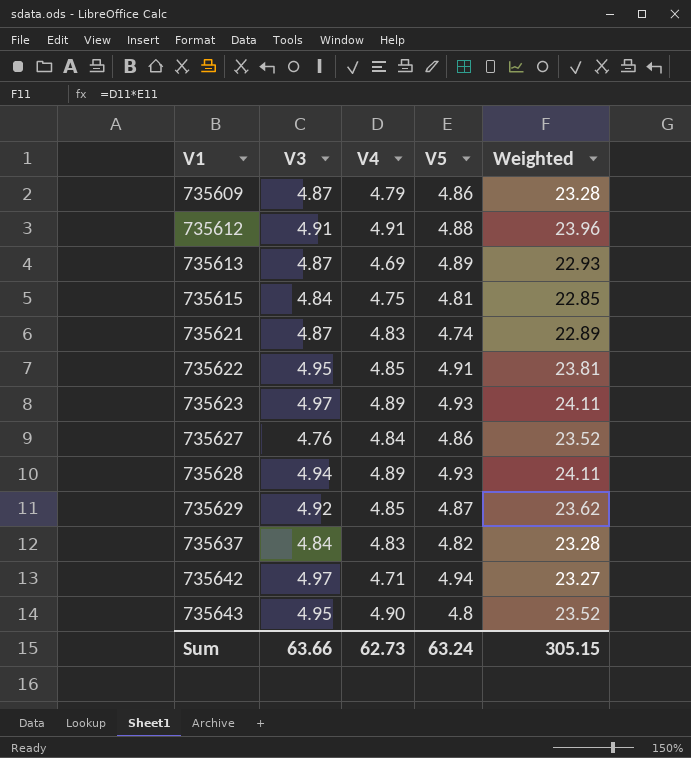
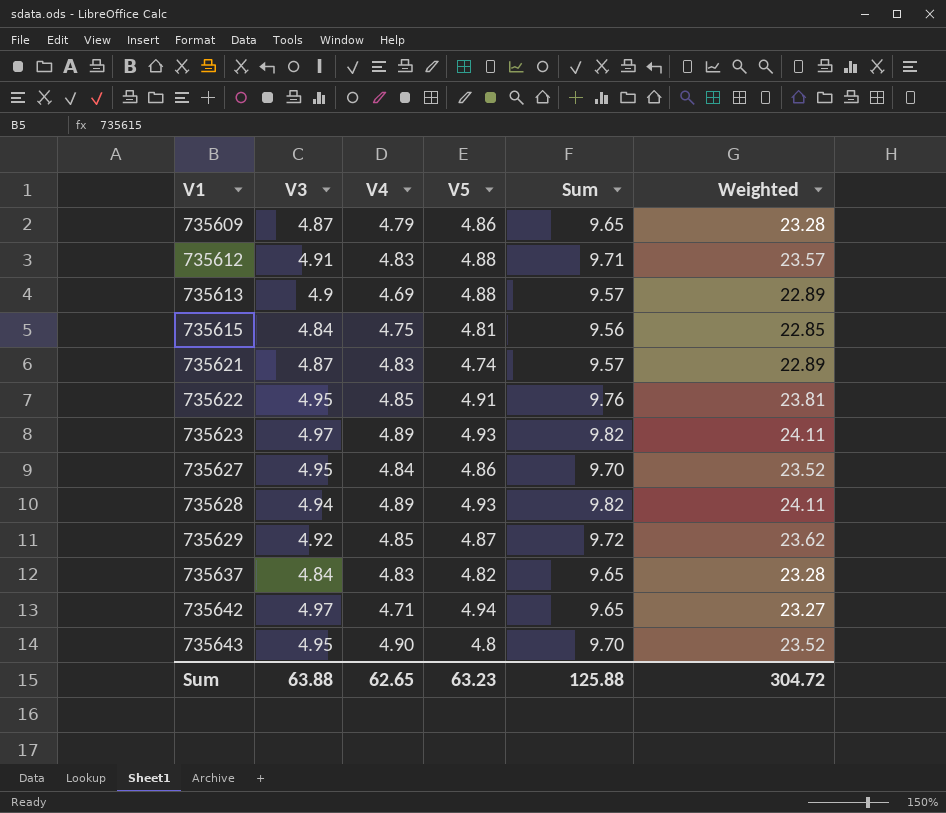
column Sum | formula: none -> [V4] + [V5]
735612 | V4: 4.91 -> 4.83
735612 | Weighted: 23.96 -> 23.57
735613 | V3: 4.87 -> 4.9
735613 | V5: 4.89 -> 4.88
735613 | Weighted: 22.93 -> 22.89
735627 | V3: 4.76 -> 4.95
Sum | V3: 63.66 -> 63.88
Sum | V4: 62.73 -> 62.65
Sum | V5: 63.24 -> 63.23
Sum | Weighted: 305.15 -> 304.72

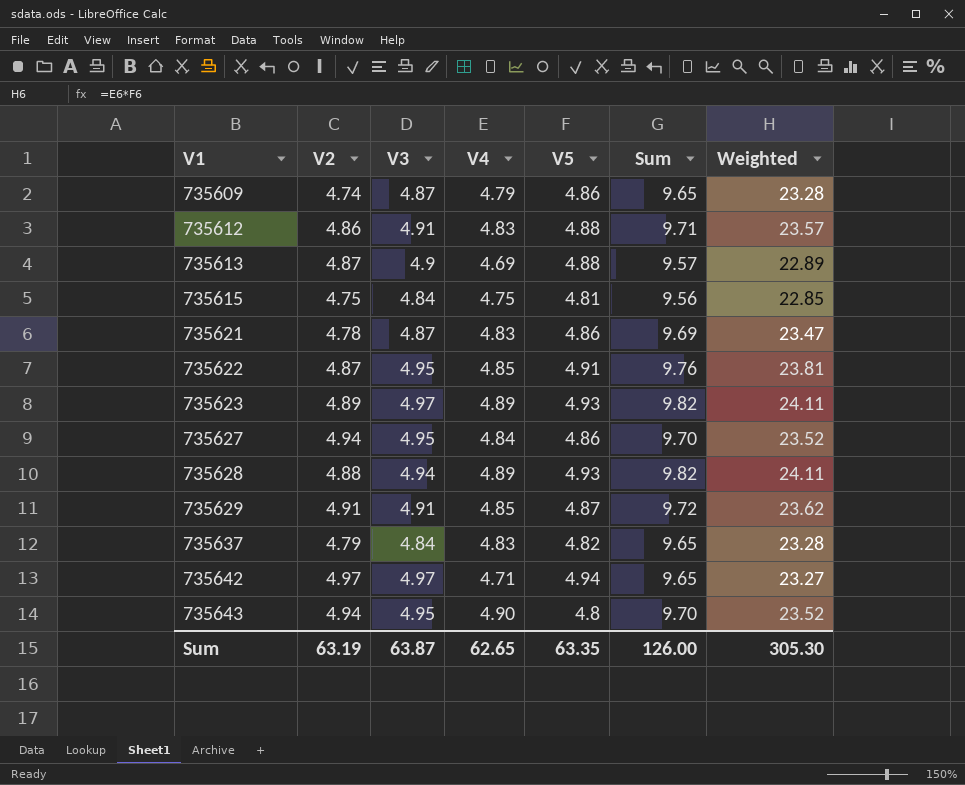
column V2 | position: none -> 2
735621 | V5: 4.74 -> 4.86
735621 | Sum: 9.57 -> 9.69
735621 | Weighted: 22.89 -> 23.47
735629 | V3: 4.92 -> 4.91
Sum | V3: 63.88 -> 63.87
Sum | V5: 63.23 -> 63.35
Sum | Sum: 125.88 -> 126.00
Sum | Weighted: 304.72 -> 305.30

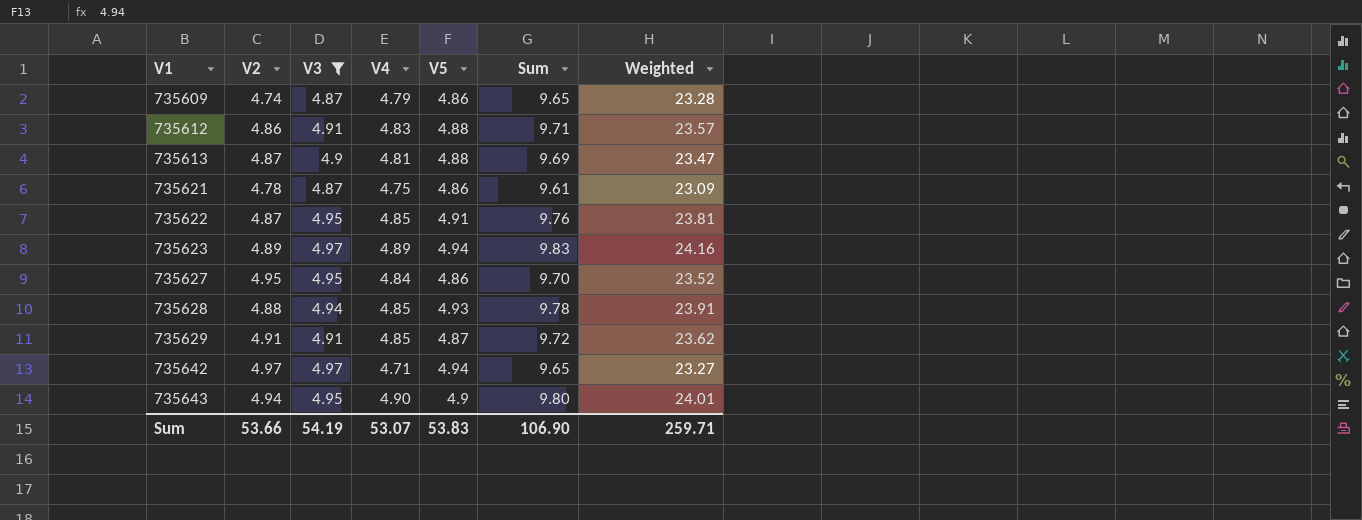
filter: none -> V3 != 4.84
735613 | V4: 4.69 -> 4.81
735613 | Sum: 9.57 -> 9.69
735613 | Weighted: 22.89 -> 23.47
735621 | V4: 4.83 -> 4.75
735621 | Sum: 9.69 -> 9.61
735621 | Weighted: 23.47 -> 23.09
735623 | V5: 4.93 -> 4.94
735623 | Sum: 9.82 -> 9.83
735623 | Weighted: 24.11 -> 24.16
735627 | V2: 4.94 -> 4.95
735628 | V4: 4.89 -> 4.85
735628 | Sum: 9.82 -> 9.78
735628 | Weighted: 24.11 -> 23.91
735643 | V5: 4.8 -> 4.9
735643 | Sum: 9.70 -> 9.80
735643 | Weighted: 23.52 -> 24.01
Sum | V2: 63.19 -> 53.66
Sum | V3: 63.87 -> 54.19
Sum | V4: 62.65 -> 53.07
Sum | V5: 63.35 -> 53.83
Sum | Sum: 126.00 -> 106.90
Sum | Weighted: 305.30 -> 259.71

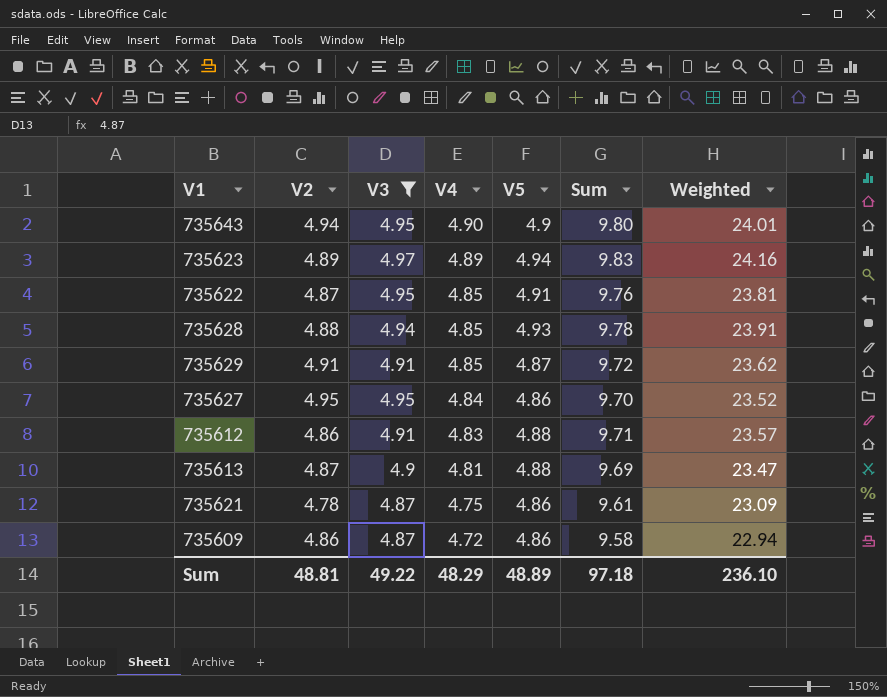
row order: V1 ascending -> V4 descending
row 735642: 4.97 | 4.97 | 4.71 | 4.94 | 9.65 | 23.27 -> none
735609 | V2: 4.74 -> 4.86
735609 | V4: 4.79 -> 4.72
735609 | Sum: 9.65 -> 9.58
735609 | Weighted: 23.28 -> 22.94
Sum | V2: 53.66 -> 48.81
Sum | V3: 54.19 -> 49.22
Sum | V4: 53.07 -> 48.29
Sum | V5: 53.83 -> 48.89
Sum | Sum: 106.90 -> 97.18
Sum | Weighted: 259.71 -> 236.10

